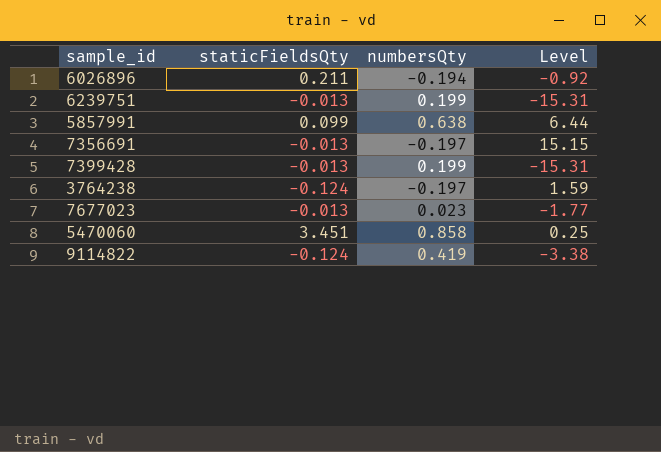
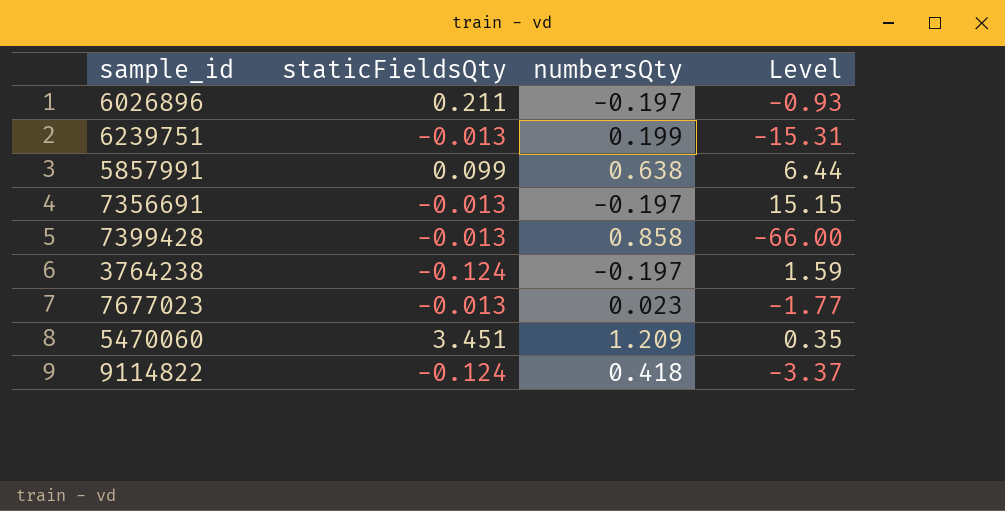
6026896 | numbersQty: -0.194 -> -0.197
6026896 | Level: -0.92 -> -0.93
7399428 | numbersQty: 0.199 -> 0.858
7399428 | Level: -15.31 -> -66.00
5470060 | numbersQty: 0.858 -> 1.209
5470060 | Level: 0.25 -> 0.35
9114822 | numbersQty: 0.419 -> 0.418
9114822 | Level: -3.38 -> -3.37

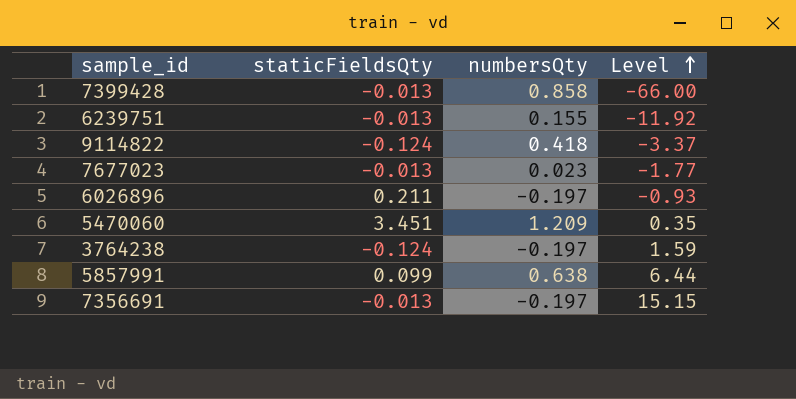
row order: none -> Level ascending
6239751 | numbersQty: 0.199 -> 0.155
6239751 | Level: -15.31 -> -11.92

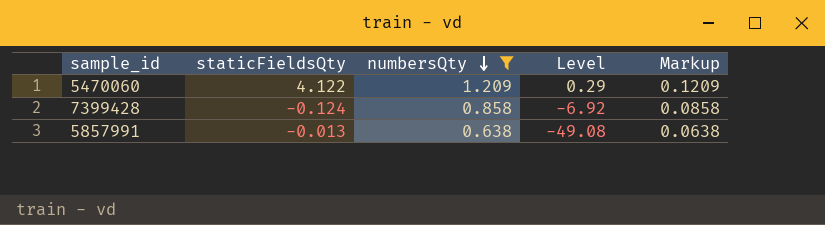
filter: none -> numbersQty >= 0.638
row order: Level ascending -> numbersQty descending
column Markup | formula: none -> [numbersQty] * 0.1
5470060 | staticFieldsQty: 3.451 -> 4.122
5470060 | Level: 0.35 -> 0.29
7399428 | staticFieldsQty: -0.013 -> -0.124
7399428 | Level: -66.00 -> -6.92
5857991 | staticFieldsQty: 0.099 -> -0.013
5857991 | Level: 6.44 -> -49.08

